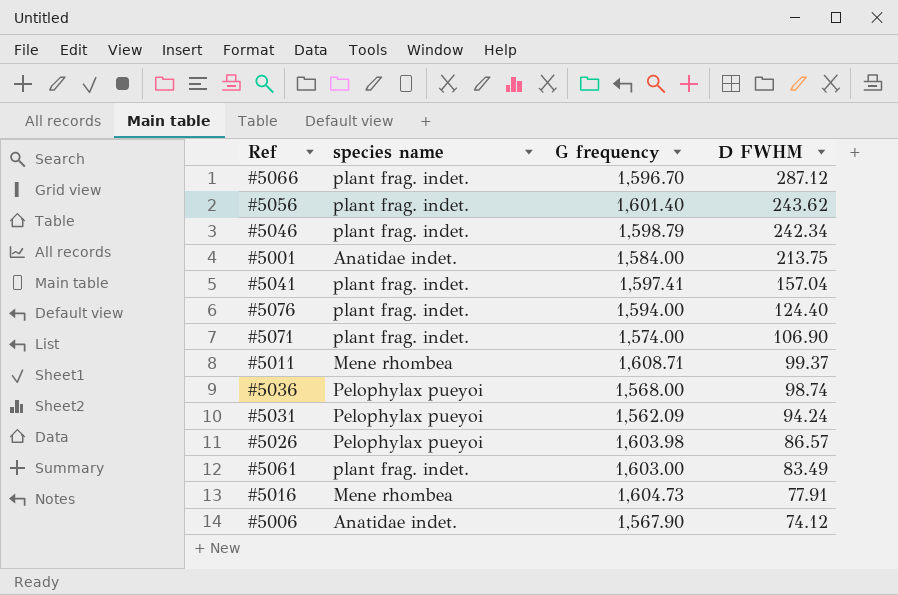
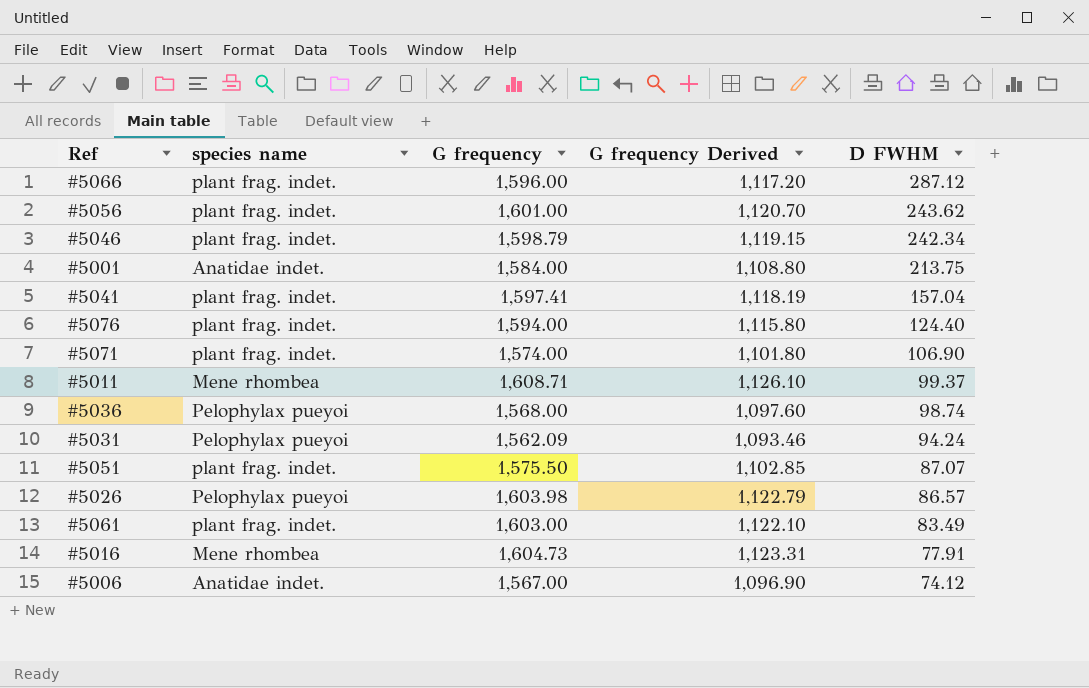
column G frequency Derived | formula: none -> [G frequency] * 0.7
#5066 | G frequency: 1,596.70 -> 1,596.00
#5056 | G frequency: 1,601.40 -> 1,601.00
row #5051: none -> plant frag. indet. | 1,575.50 | 1,102.85 | 87.07
#5006 | G frequency: 1,567.90 -> 1,567.00

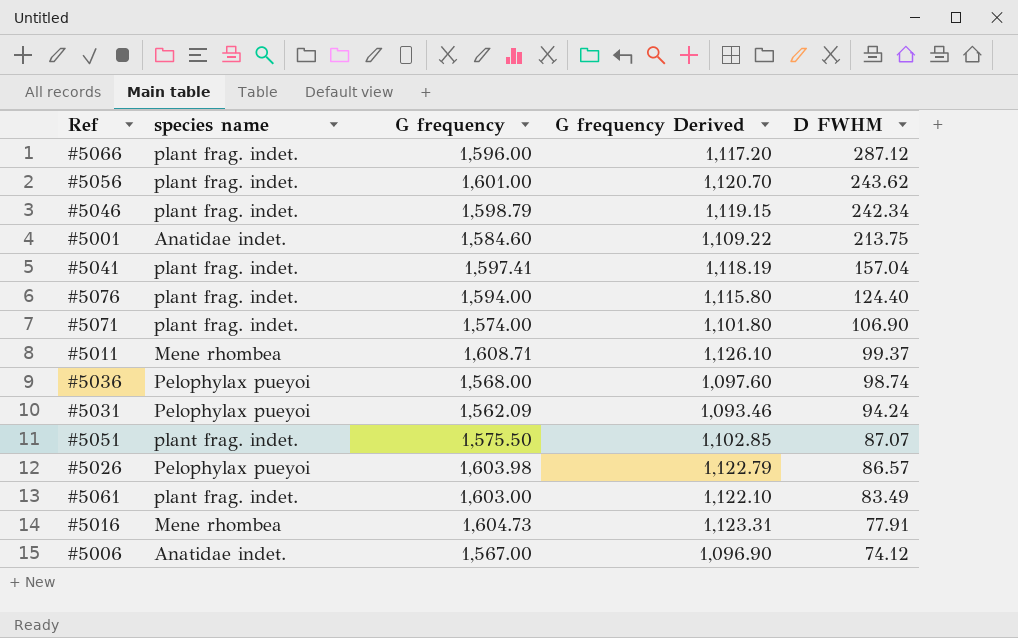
#5001 | G frequency: 1,584.00 -> 1,584.60
#5001 | G frequency Derived: 1,108.80 -> 1,109.22

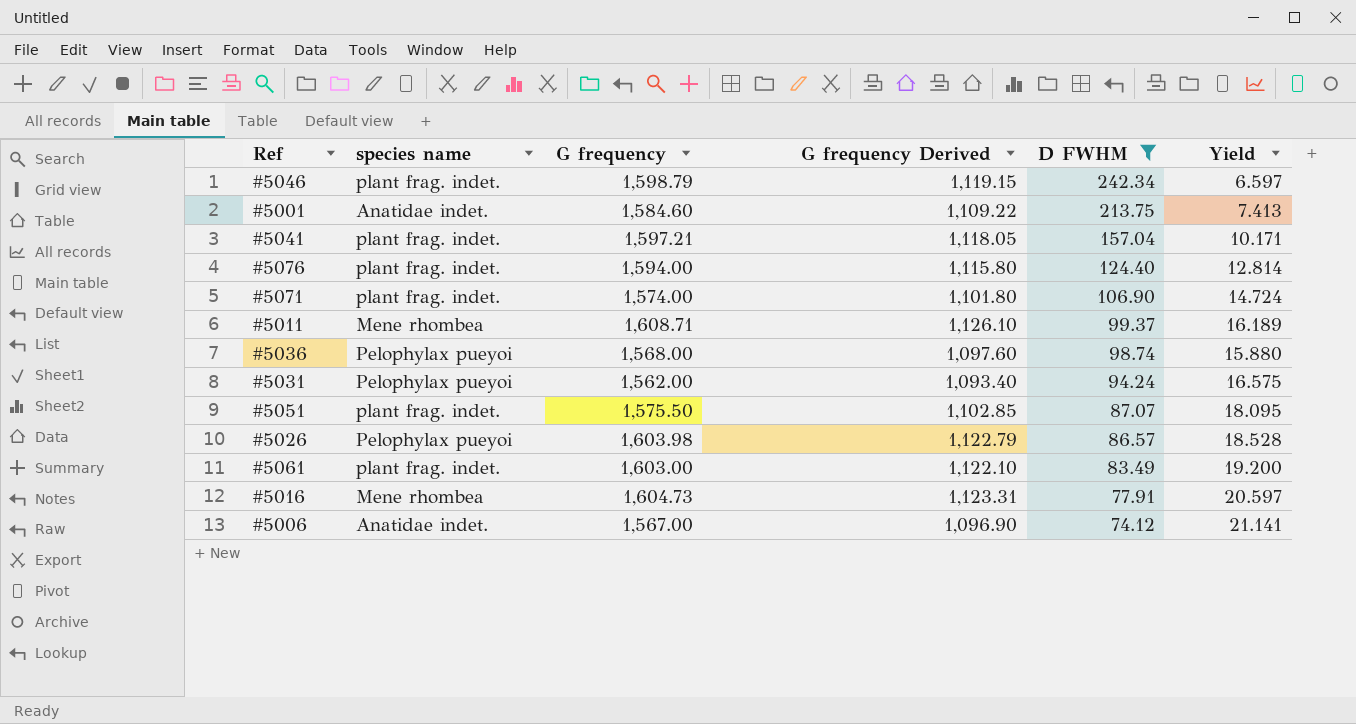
filter: none -> D FWHM <= 242.34
column Yield | formula: none -> [G frequency] / [D FWHM]
#5041 | G frequency: 1,597.41 -> 1,597.21
#5041 | G frequency Derived: 1,118.19 -> 1,118.05
#5031 | G frequency: 1,562.09 -> 1,562.00
#5031 | G frequency Derived: 1,093.46 -> 1,093.40

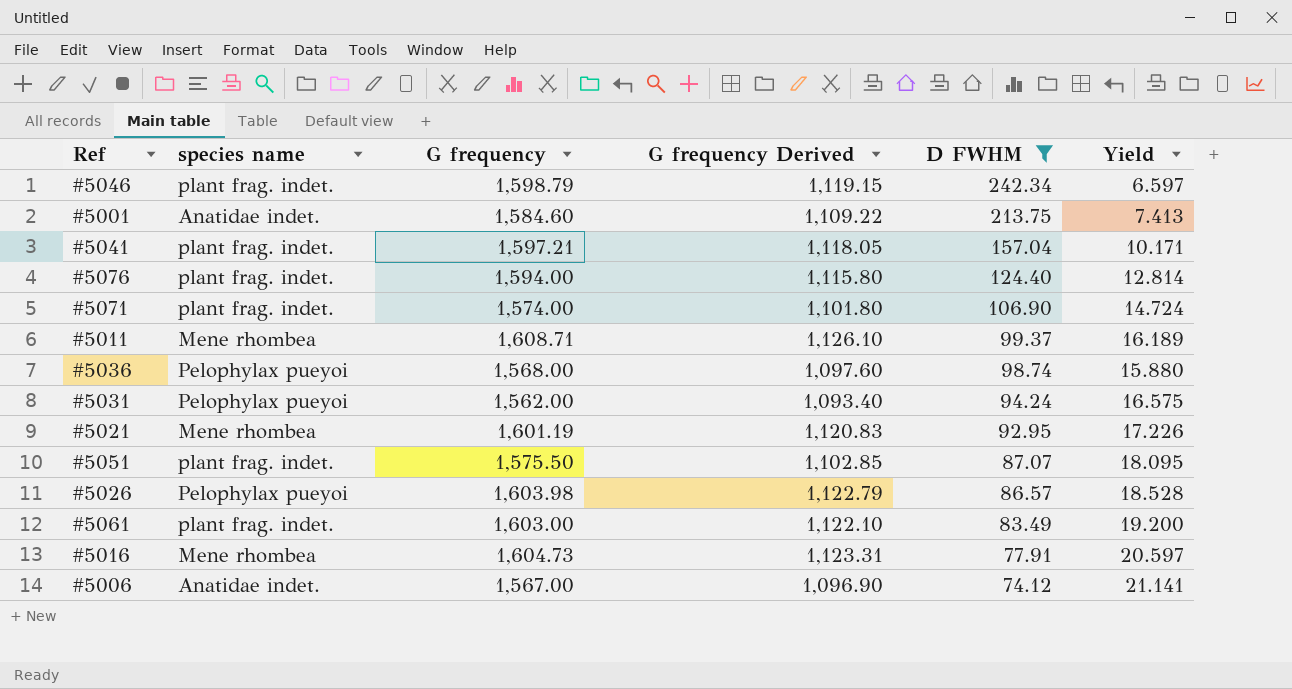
row #5021: none -> Mene rhombea | 1,601.19 | 1,120.83 | 92.95 | 17.226

